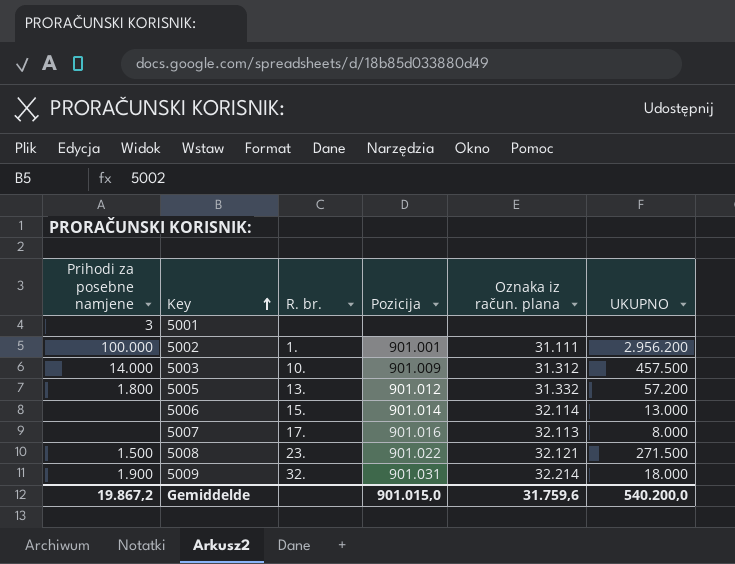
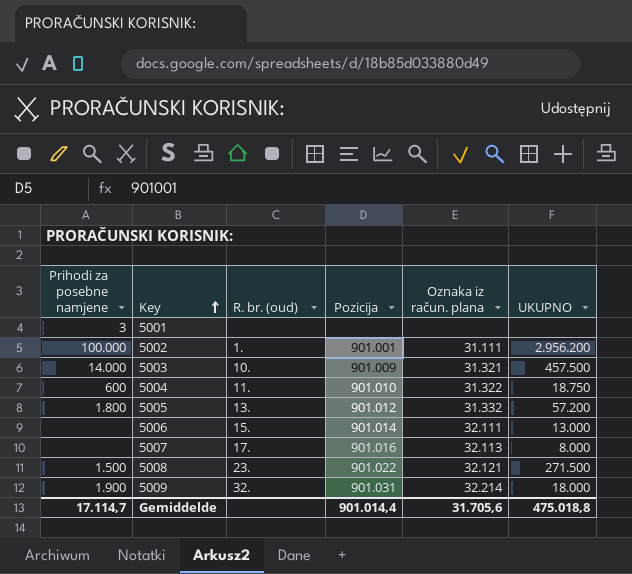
column name: R. br. -> R. br. (oud)
5003 | Oznaka iz račun. plana: 31.312 -> 31.321
row 5004: none -> 600 | 11. | 901.010 | 31.322 | 18.750
5006 | Oznaka iz račun. plana: 32.114 -> 32.111
Gemiddelde | Prihodi za posebne namjene: 19.867,2 -> 17.114,7
Gemiddelde | Pozicija: 901.015,0 -> 901.014,4
Gemiddelde | Oznaka iz račun. plana: 31.759,6 -> 31.705,6
Gemiddelde | UKUPNO: 540.200,0 -> 475.018,8

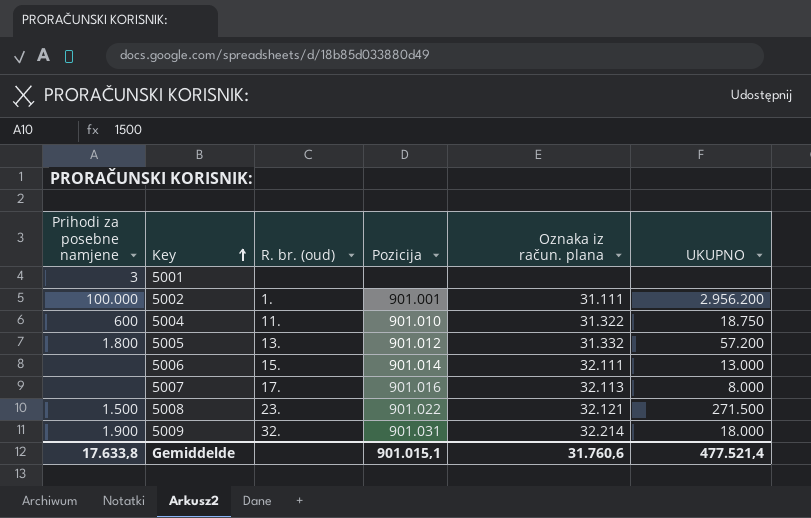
row 5003: 14.000 | 10. | 901.009 | 31.321 | 457.500 -> none
Gemiddelde | Prihodi za posebne namjene: 17.114,7 -> 17.633,8
Gemiddelde | Pozicija: 901.014,4 -> 901.015,1
Gemiddelde | Oznaka iz račun. plana: 31.705,6 -> 31.760,6
Gemiddelde | UKUPNO: 475.018,8 -> 477.521,4

